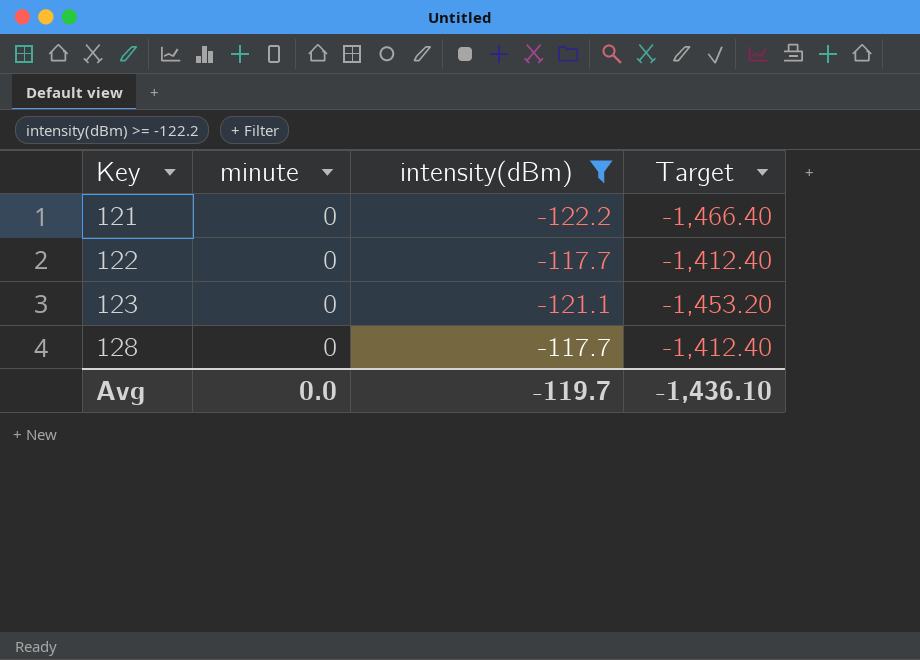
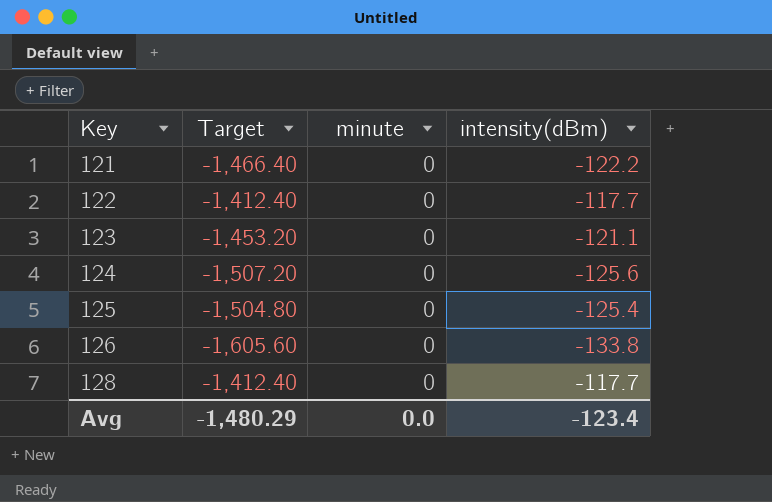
filter: intensity(dBm) >= -122.2 -> none
column Target | position: 4 -> 2
Avg | Target: -1,436.10 -> -1,480.29
Avg | intensity(dBm): -119.7 -> -123.4

